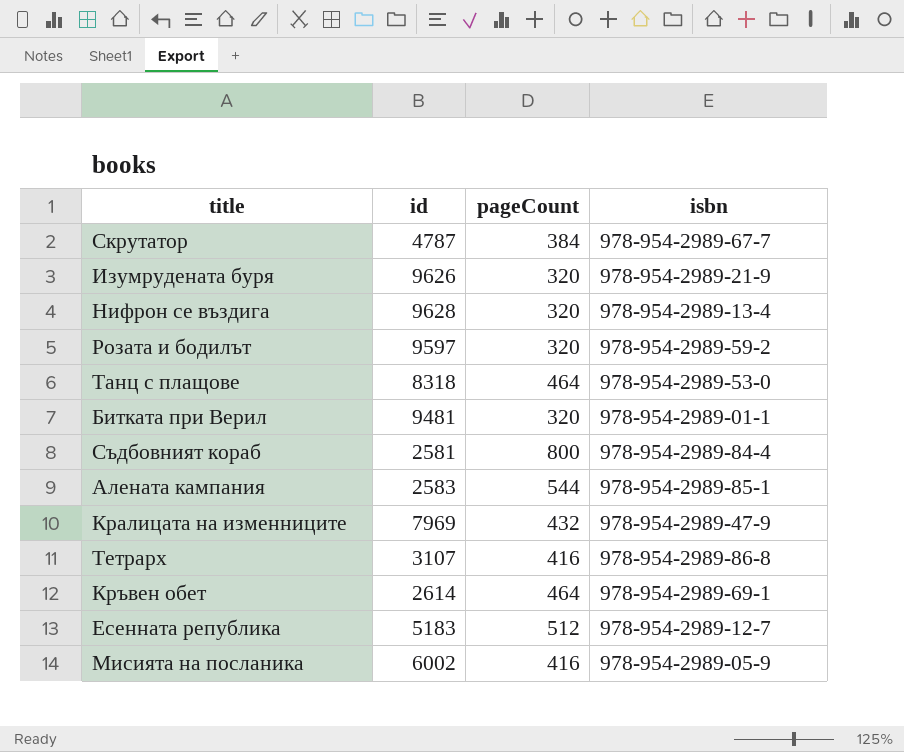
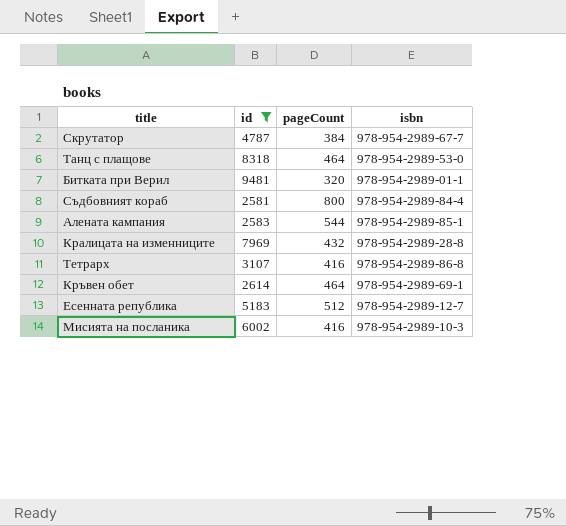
filter: none -> id <= 9481
Кралицата на изменниците | isbn: 978-954-2989-47-9 -> 978-954-2989-28-8
Мисията на посланика | isbn: 978-954-2989-05-9 -> 978-954-2989-10-3

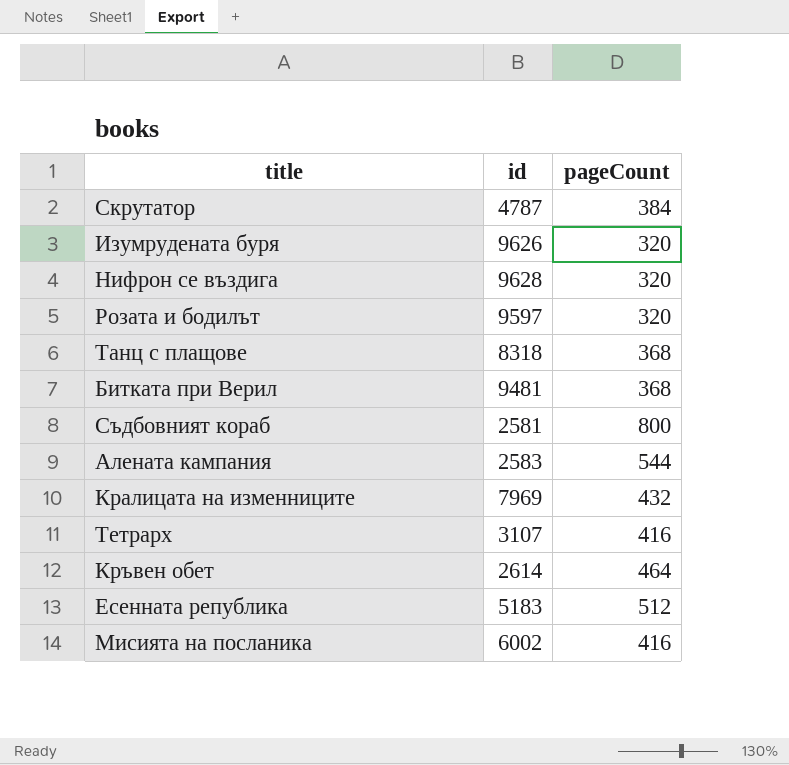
filter: id <= 9481 -> none
column isbn | position: 4 -> none
Танц с плащове | pageCount: 464 -> 368
Битката при Верил | pageCount: 320 -> 368

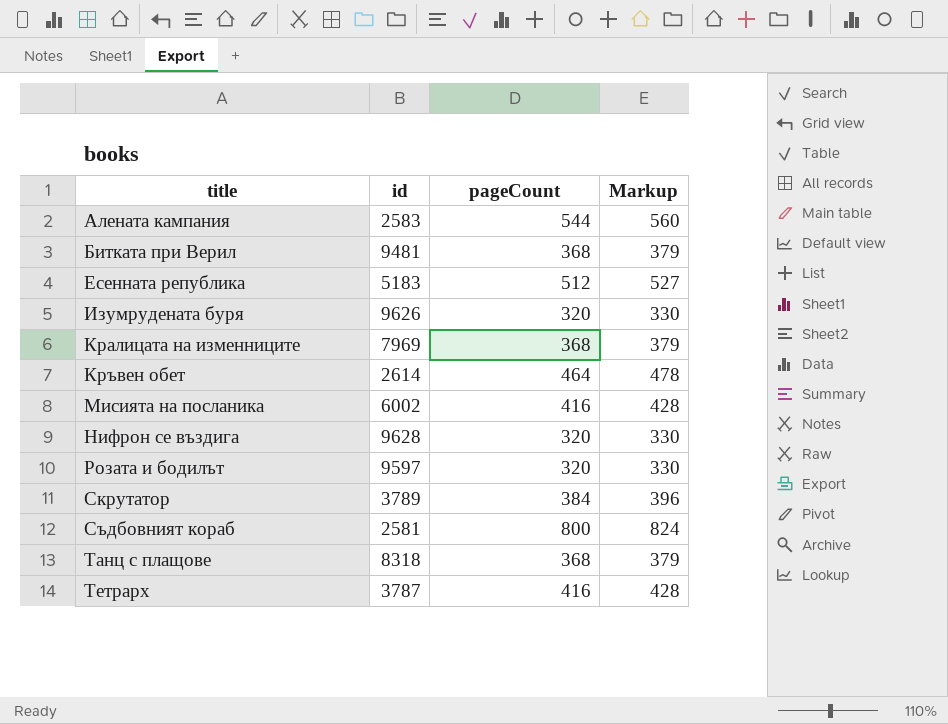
row order: none -> title ascending
column Markup | formula: none -> [pageCount] * 1.03
Кралицата на изменниците | pageCount: 432 -> 368
Скрутатор | id: 4787 -> 3789
Тетрарх | id: 3107 -> 3787

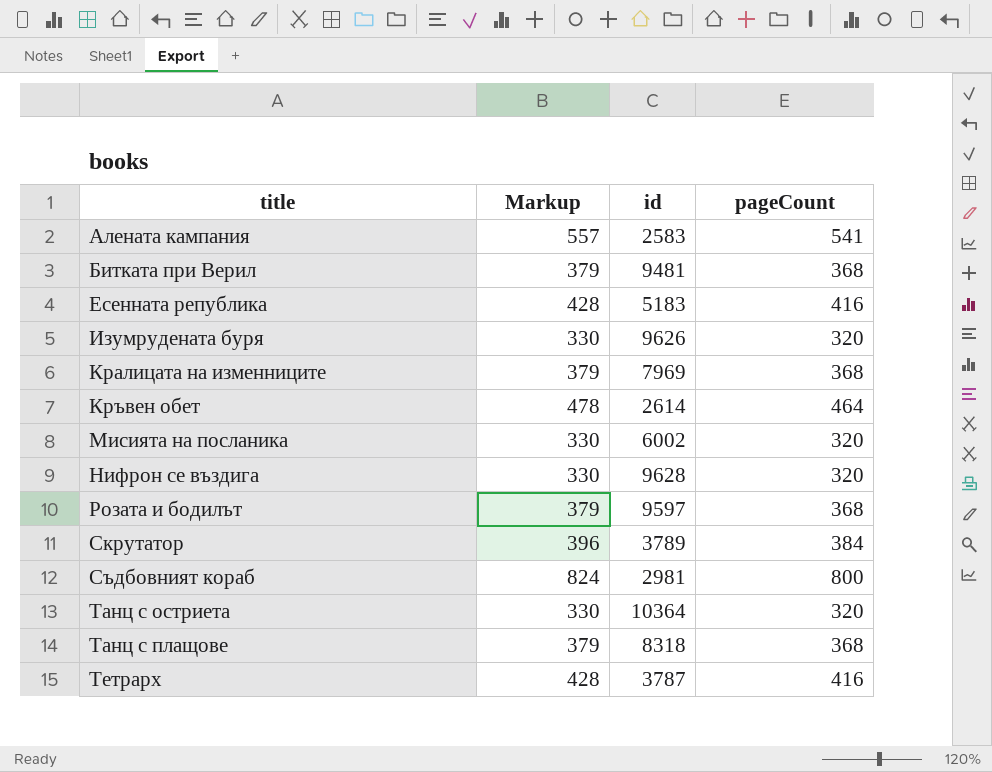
column Markup | position: 4 -> 2
Алената кампания | Markup: 560 -> 557
Алената кампания | pageCount: 544 -> 541
Есенната република | Markup: 527 -> 428
Есенната република | pageCount: 512 -> 416
Мисията на посланика | Markup: 428 -> 330
Мисията на посланика | pageCount: 416 -> 320
Розата и бодилът | Markup: 330 -> 379
Розата и бодилът | pageCount: 320 -> 368
Съдбовният кораб | id: 2581 -> 2981
row Танц с остриета: none -> 330 | 10364 | 320

